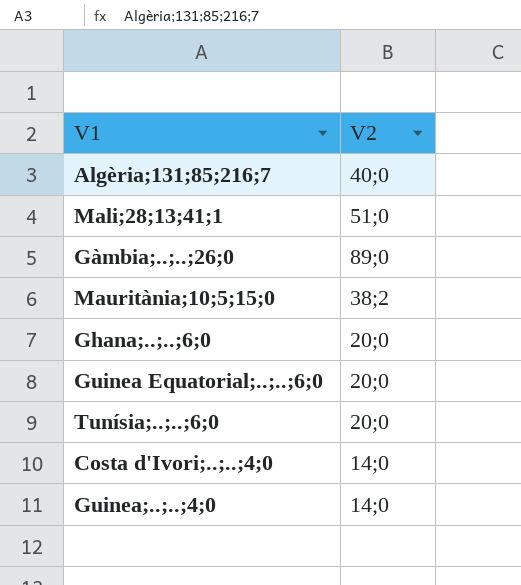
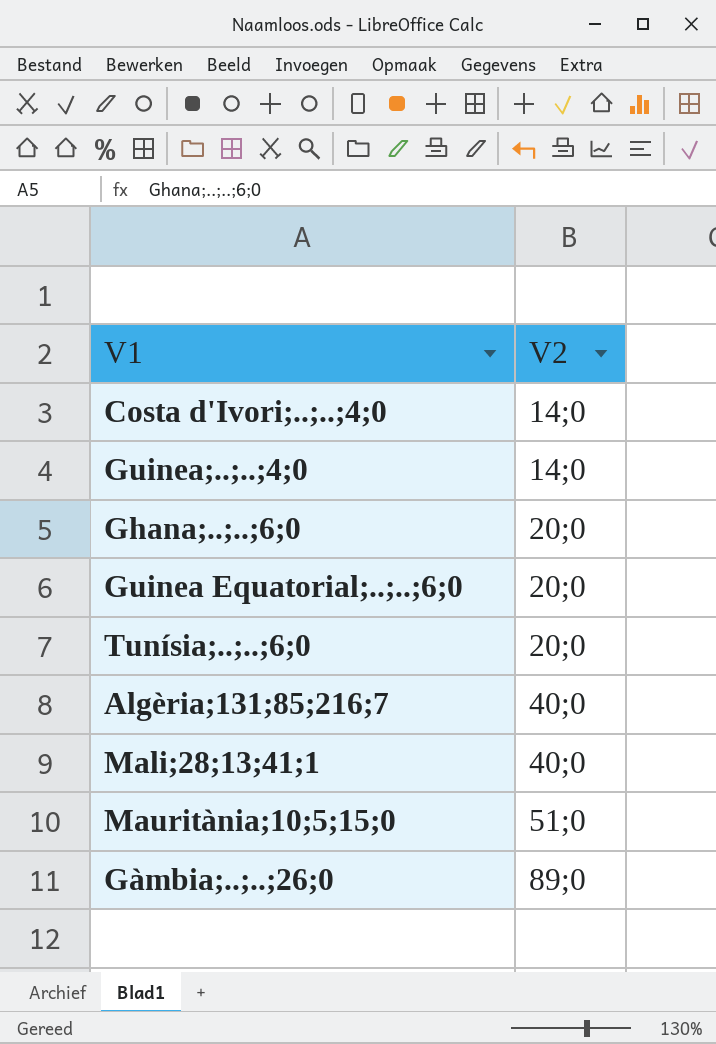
row order: none -> V2 ascending
Mali;28;13;41;1 | V2: 51;0 -> 40;0
Mauritània;10;5;15;0 | V2: 38;2 -> 51;0

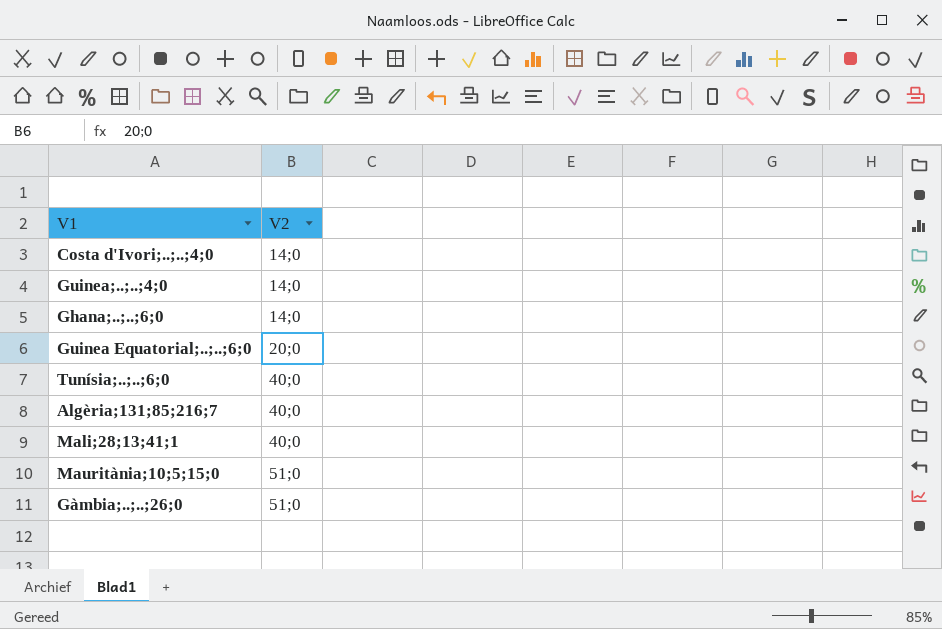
Ghana;..;..;6;0 | V2: 20;0 -> 14;0
Tunísia;..;..;6;0 | V2: 20;0 -> 40;0
Gàmbia;..;..;26;0 | V2: 89;0 -> 51;0

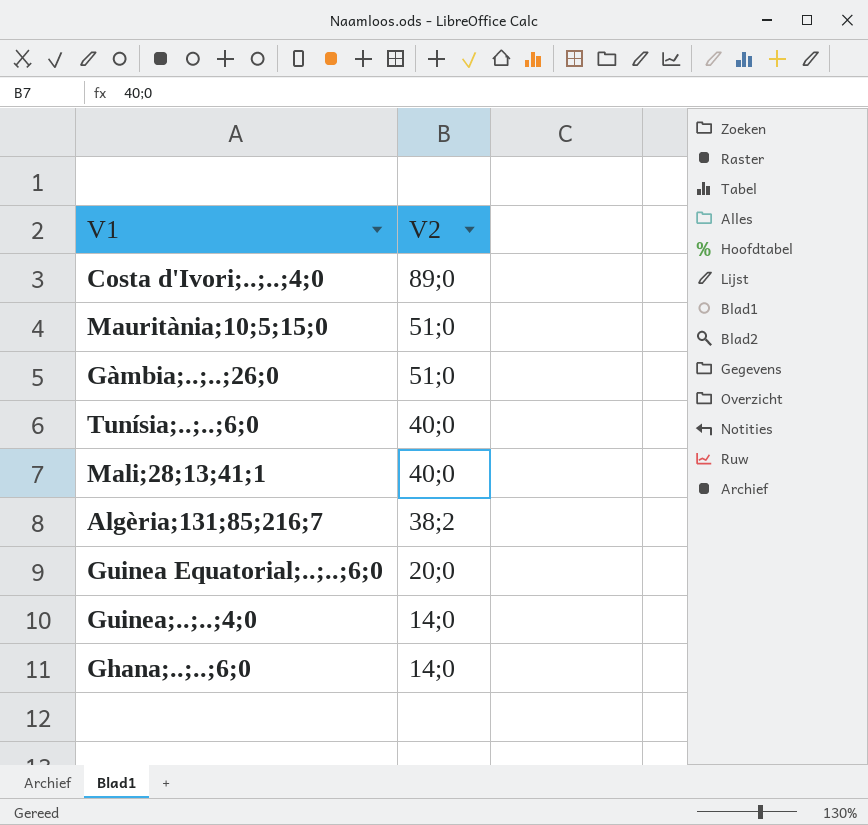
row order: V2 ascending -> V2 descending
Costa d'Ivori;..;..;4;0 | V2: 14;0 -> 89;0
Algèria;131;85;216;7 | V2: 40;0 -> 38;2

